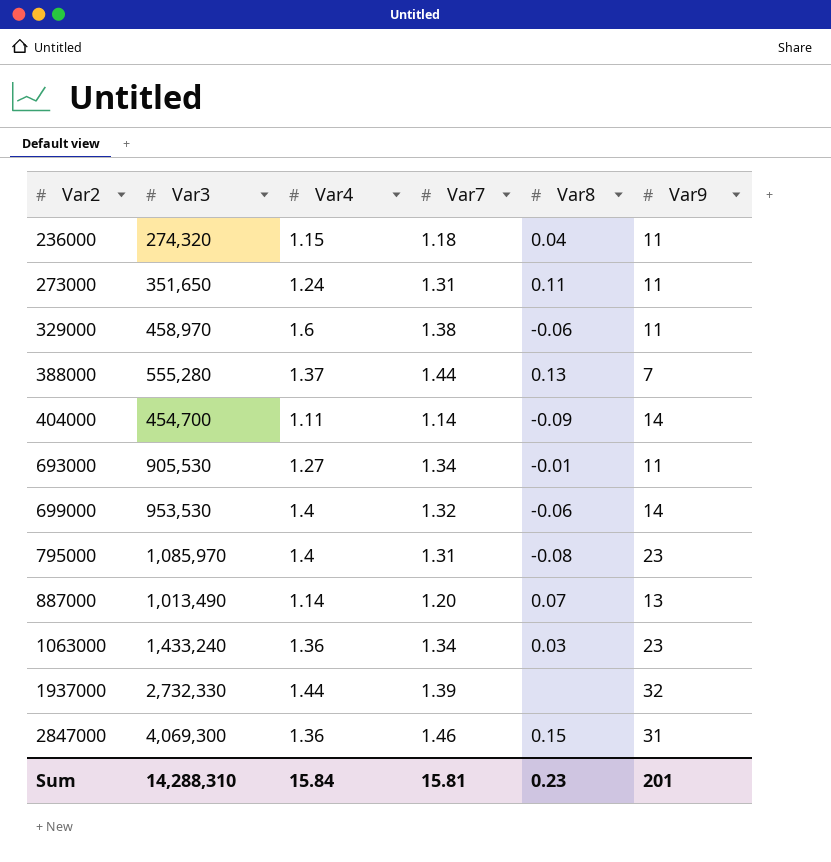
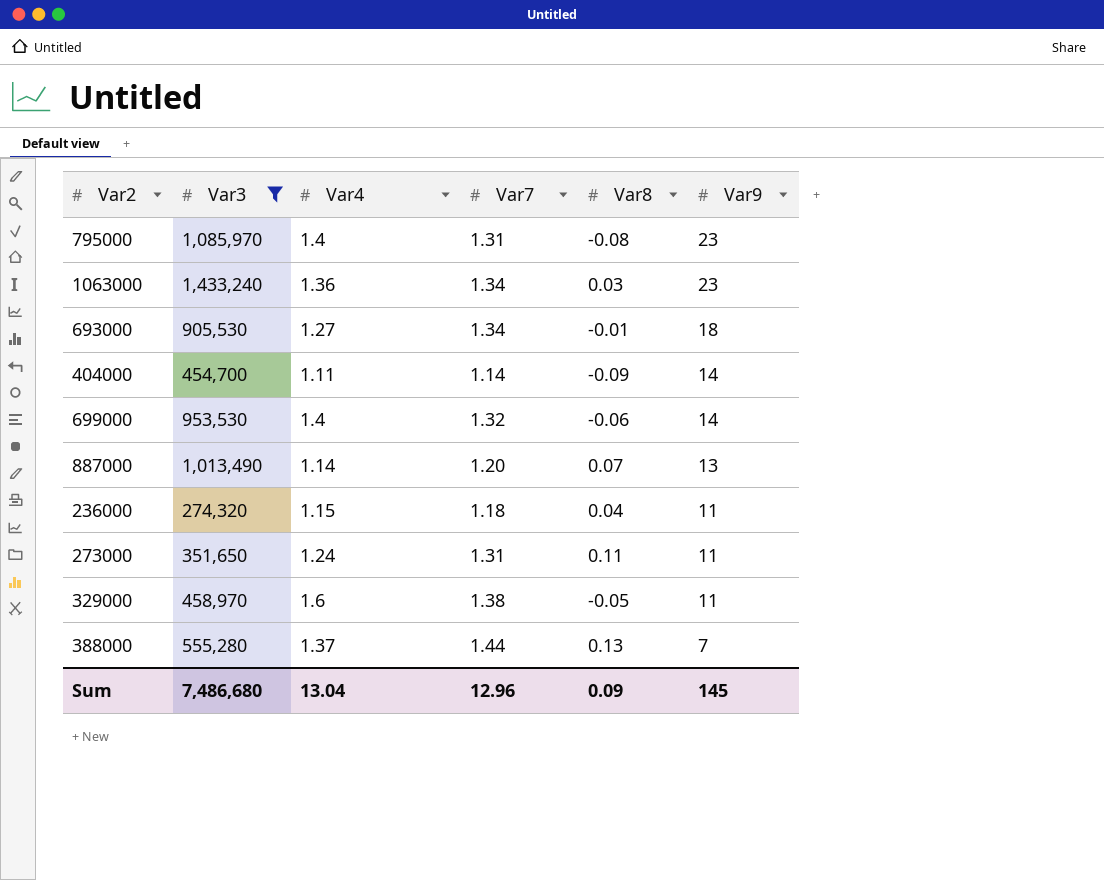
filter: none -> Var3 <= 1,433,240
row order: Var2 ascending -> Var9 descending
693000 | Var9: 11 -> 18
329000 | Var8: -0.06 -> -0.05
Sum | Var3: 14,288,310 -> 7,486,680
Sum | Var4: 15.84 -> 13.04
Sum | Var7: 15.81 -> 12.96
Sum | Var8: 0.23 -> 0.09
Sum | Var9: 201 -> 145

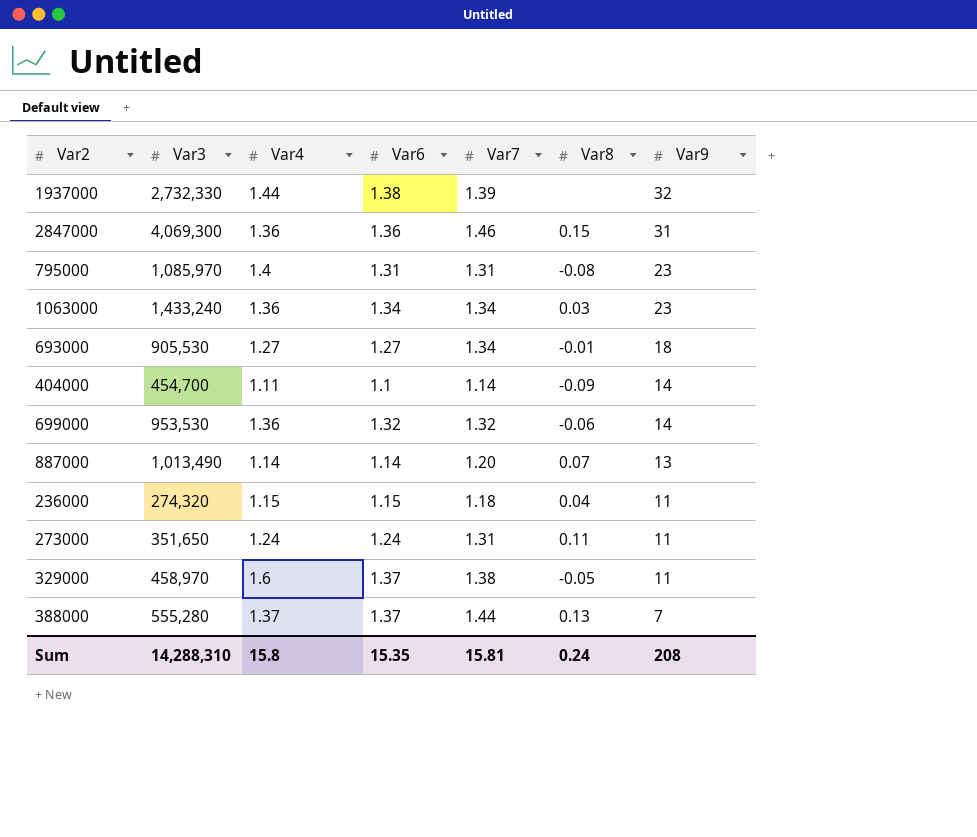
filter: Var3 <= 1,433,240 -> none
column Var6 | position: none -> 4
699000 | Var4: 1.4 -> 1.36
Sum | Var3: 7,486,680 -> 14,288,310
Sum | Var4: 13.04 -> 15.8
Sum | Var7: 12.96 -> 15.81
Sum | Var8: 0.09 -> 0.24
Sum | Var9: 145 -> 208

